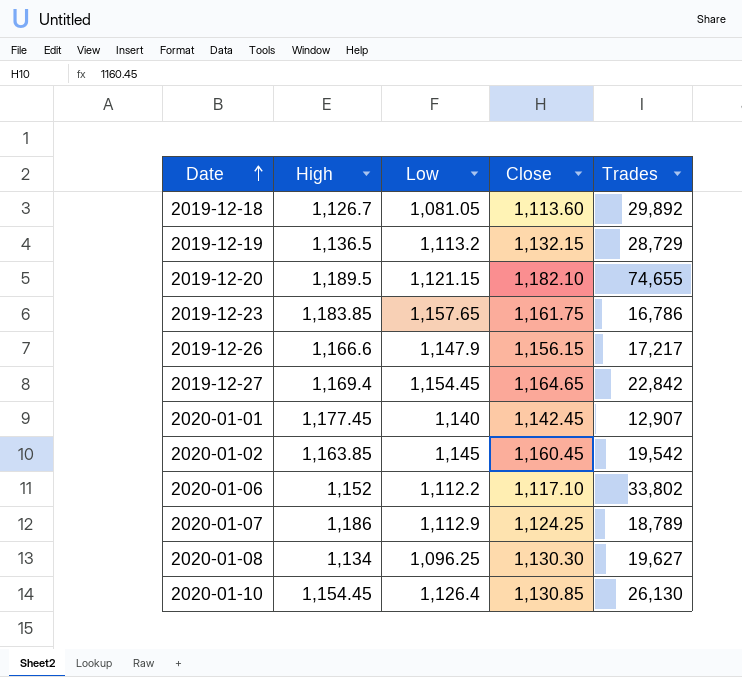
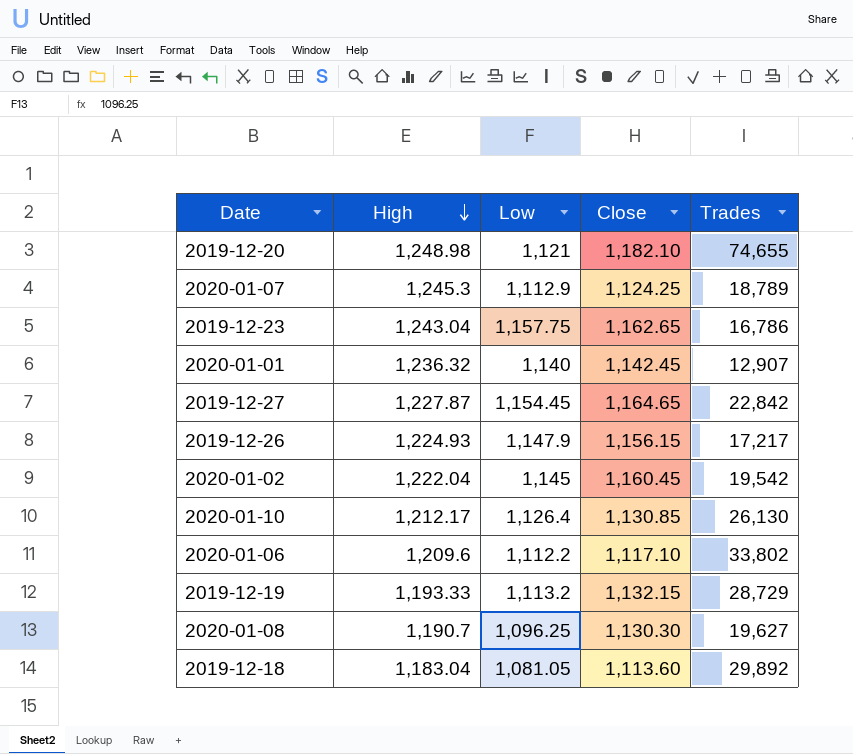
row order: Date ascending -> High descending
2019-12-20 | High: 1,189.5 -> 1,248.98
2019-12-20 | Low: 1,121.15 -> 1,121
2020-01-07 | High: 1,186 -> 1,245.3
2019-12-23 | High: 1,183.85 -> 1,243.04
2019-12-23 | Low: 1,157.65 -> 1,157.75
2019-12-23 | Close: 1,161.75 -> 1,162.65
2020-01-01 | High: 1,177.45 -> 1,236.32
2019-12-27 | High: 1,169.4 -> 1,227.87
2019-12-26 | High: 1,166.6 -> 1,224.93
2020-01-02 | High: 1,163.85 -> 1,222.04
2020-01-10 | High: 1,154.45 -> 1,212.17
2020-01-06 | High: 1,152 -> 1,209.6
2019-12-19 | High: 1,136.5 -> 1,193.33
2020-01-08 | High: 1,134 -> 1,190.7
2019-12-18 | High: 1,126.7 -> 1,183.04

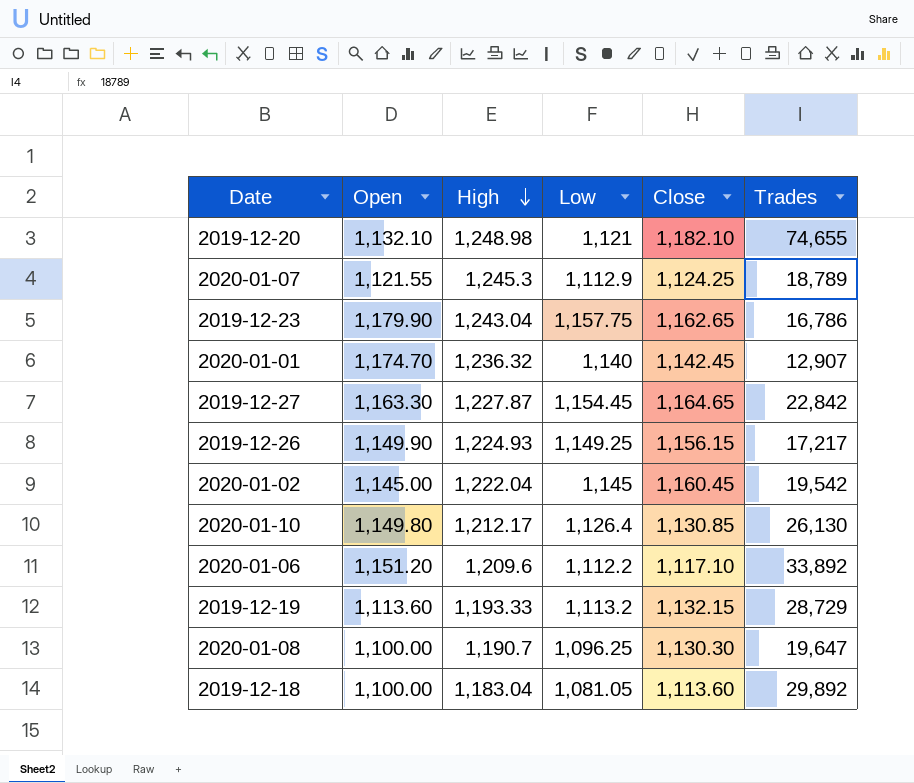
column Open | position: none -> 2
2019-12-26 | Low: 1,147.9 -> 1,149.25
2020-01-06 | Trades: 33,802 -> 33,892
2020-01-08 | Trades: 19,627 -> 19,647

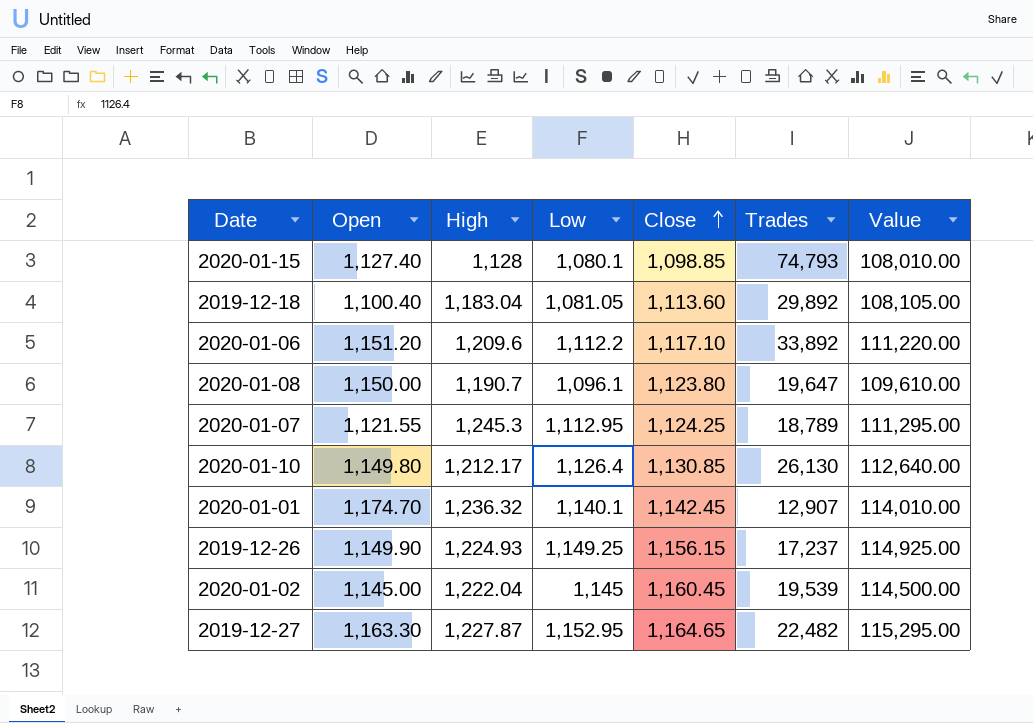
row order: High descending -> Close ascending
column Value | formula: none -> [Low] * 100
row 2019-12-20: 1,132.10 | 1,248.98 | 1,121 | 1,182.10 | 74,655 -> none
row 2019-12-23: 1,179.90 | 1,243.04 | 1,157.75 | 1,162.65 | 16,786 -> none
row 2019-12-19: 1,113.60 | 1,193.33 | 1,113.2 | 1,132.15 | 28,729 -> none
row 2020-01-15: none -> 1,127.40 | 1,128 | 1,080.1 | 1,098.85 | 74,793 | 108,010.00
2019-12-18 | Open: 1,100.00 -> 1,100.40
2020-01-08 | Open: 1,100.00 -> 1,150.00
2020-01-08 | Low: 1,096.25 -> 1,096.1
2020-01-08 | Close: 1,130.30 -> 1,123.80
2020-01-07 | Low: 1,112.9 -> 1,112.95
2020-01-01 | Low: 1,140 -> 1,140.1
2019-12-26 | Trades: 17,217 -> 17,237
2020-01-02 | Trades: 19,542 -> 19,539
2019-12-27 | Low: 1,154.45 -> 1,152.95
2019-12-27 | Trades: 22,842 -> 22,482

